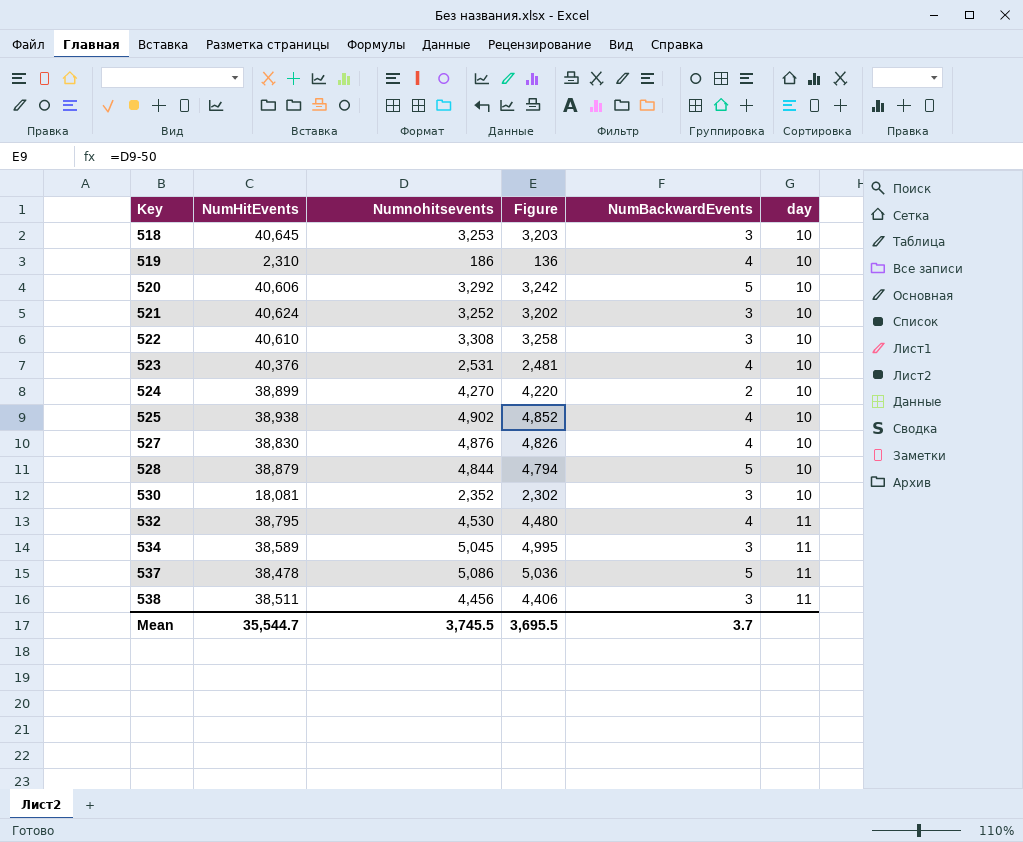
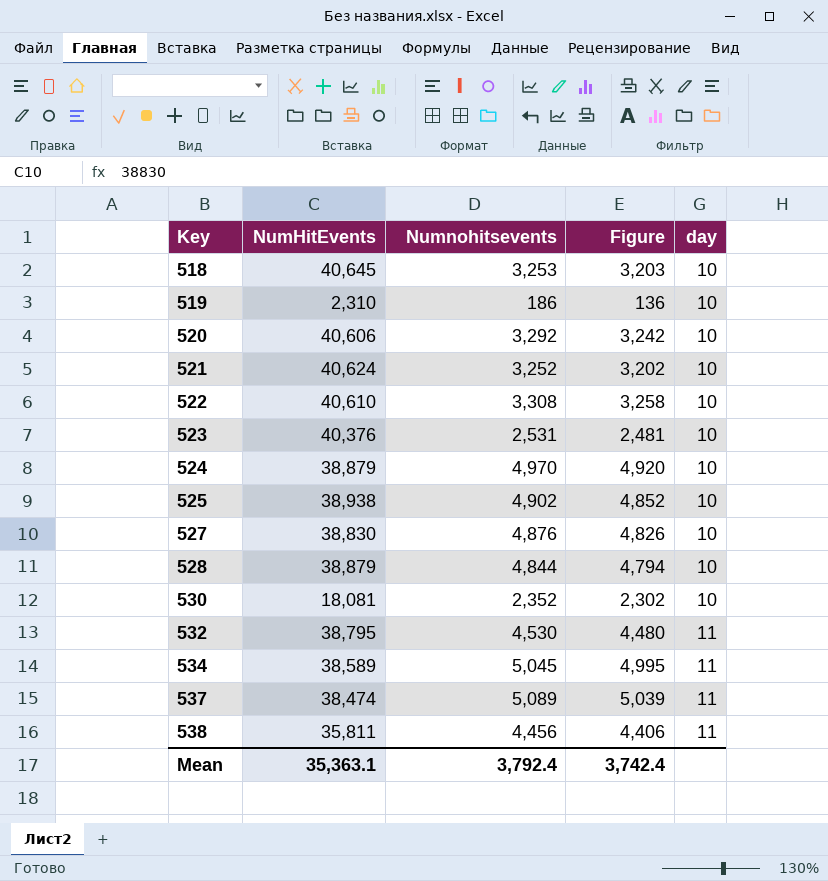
column NumBackwardEvents | position: 5 -> none
524 | NumHitEvents: 38,899 -> 38,879
524 | Numnohitsevents: 4,270 -> 4,970
524 | Figure: 4,220 -> 4,920
537 | NumHitEvents: 38,478 -> 38,474
537 | Numnohitsevents: 5,086 -> 5,089
537 | Figure: 5,036 -> 5,039
538 | NumHitEvents: 38,511 -> 35,811
Mean | NumHitEvents: 35,544.7 -> 35,363.1
Mean | Numnohitsevents: 3,745.5 -> 3,792.4
Mean | Figure: 3,695.5 -> 3,742.4

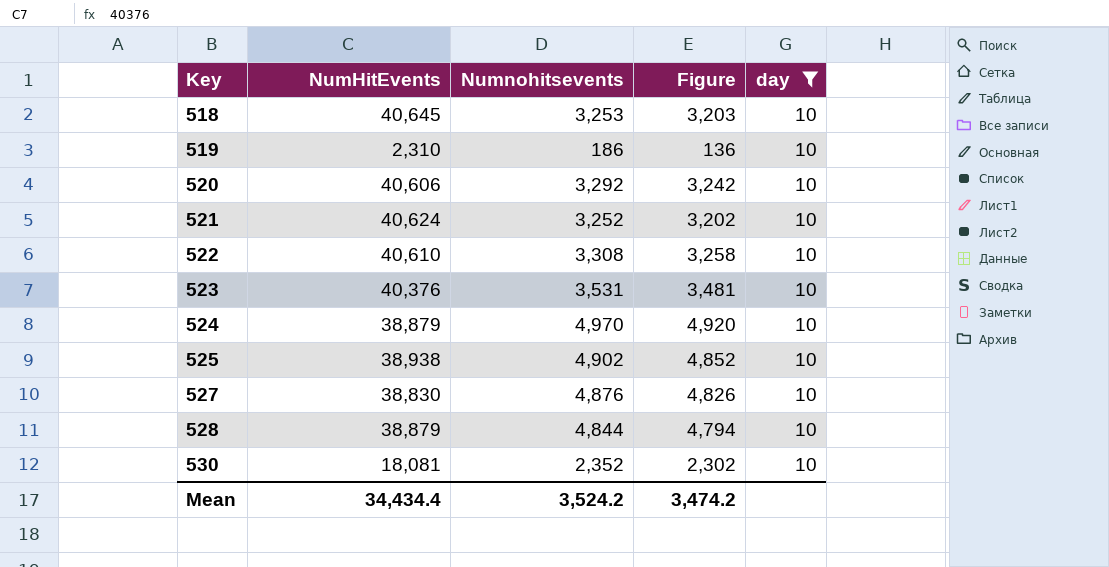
filter: none -> day = 10
523 | Numnohitsevents: 2,531 -> 3,531
523 | Figure: 2,481 -> 3,481
Mean | NumHitEvents: 35,363.1 -> 34,434.4
Mean | Numnohitsevents: 3,792.4 -> 3,524.2
Mean | Figure: 3,742.4 -> 3,474.2

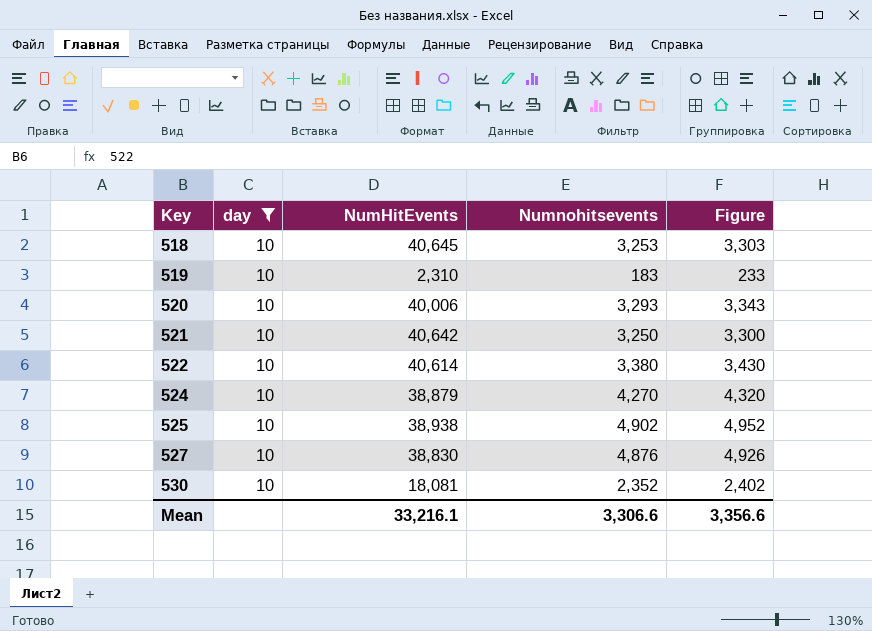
column day | position: 5 -> 2
column Figure | formula: [Numnohitsevents] - 50 -> [Numnohitsevents] + 50
row 523: 40,376 | 3,531 | 3,481 | 10 -> none
row 528: 38,879 | 4,844 | 4,794 | 10 -> none
519 | Numnohitsevents: 186 -> 183
520 | NumHitEvents: 40,606 -> 40,006
520 | Numnohitsevents: 3,292 -> 3,293
521 | NumHitEvents: 40,624 -> 40,642
521 | Numnohitsevents: 3,252 -> 3,250
522 | NumHitEvents: 40,610 -> 40,614
522 | Numnohitsevents: 3,308 -> 3,380
524 | Numnohitsevents: 4,970 -> 4,270
Mean | NumHitEvents: 34,434.4 -> 33,216.1
Mean | Numnohitsevents: 3,524.2 -> 3,306.6
Mean | Figure: 3,474.2 -> 3,356.6

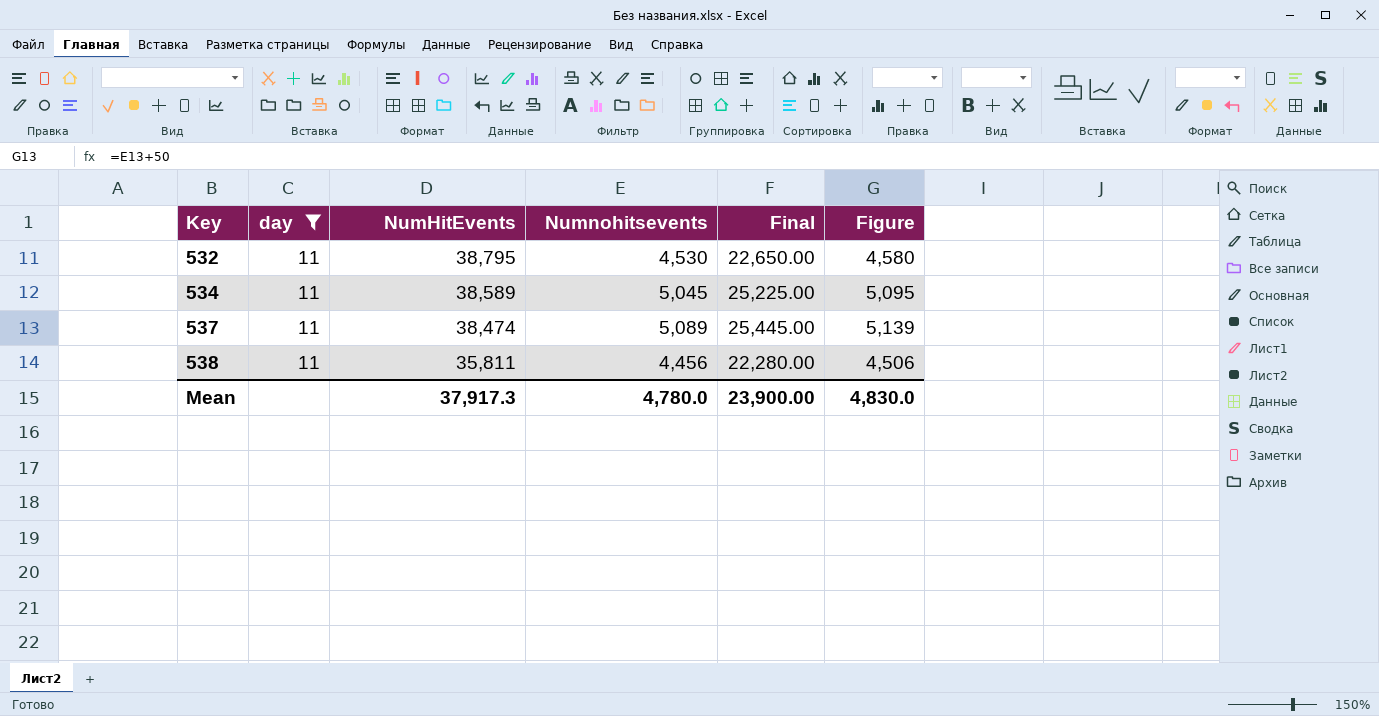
filter: day = 10 -> day = 11
column Final | formula: none -> [Numnohitsevents] * 5
Mean | NumHitEvents: 33,216.1 -> 37,917.3
Mean | Numnohitsevents: 3,306.6 -> 4,780.0
Mean | Figure: 3,356.6 -> 4,830.0

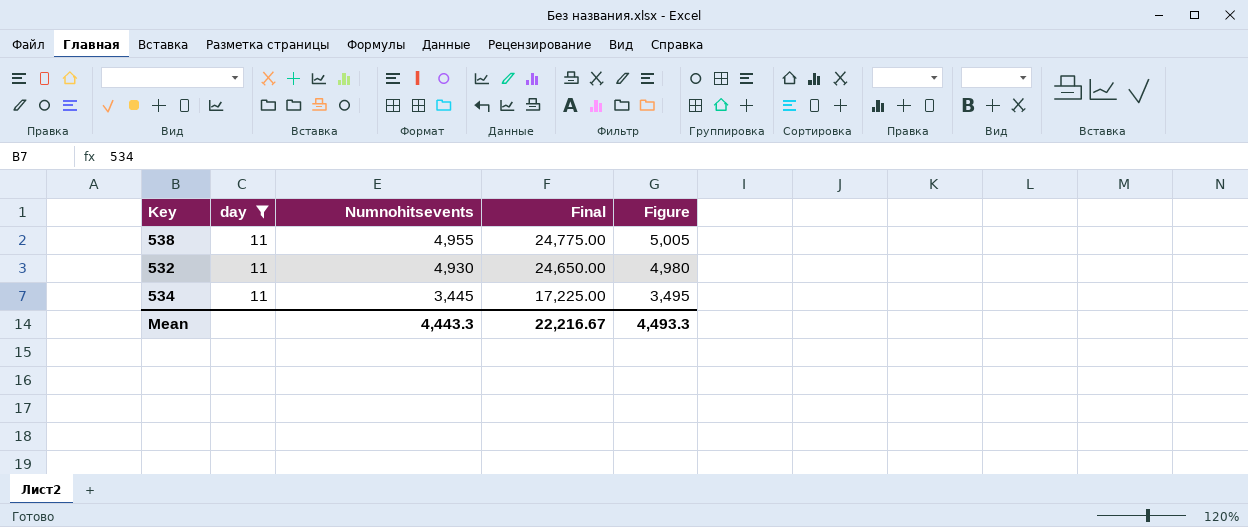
row order: Key ascending -> Numnohitsevents descending
column NumHitEvents | position: 3 -> none
row 537: 11 | 38,474 | 5,089 | 25,445.00 | 5,139 -> none
538 | Numnohitsevents: 4,456 -> 4,955
538 | Final: 22,280.00 -> 24,775.00
538 | Figure: 4,506 -> 5,005
532 | Numnohitsevents: 4,530 -> 4,930
532 | Final: 22,650.00 -> 24,650.00
532 | Figure: 4,580 -> 4,980
534 | Numnohitsevents: 5,045 -> 3,445
534 | Final: 25,225.00 -> 17,225.00
534 | Figure: 5,095 -> 3,495
Mean | Numnohitsevents: 4,780.0 -> 4,443.3
Mean | Final: 23,900.00 -> 22,216.67
Mean | Figure: 4,830.0 -> 4,493.3

